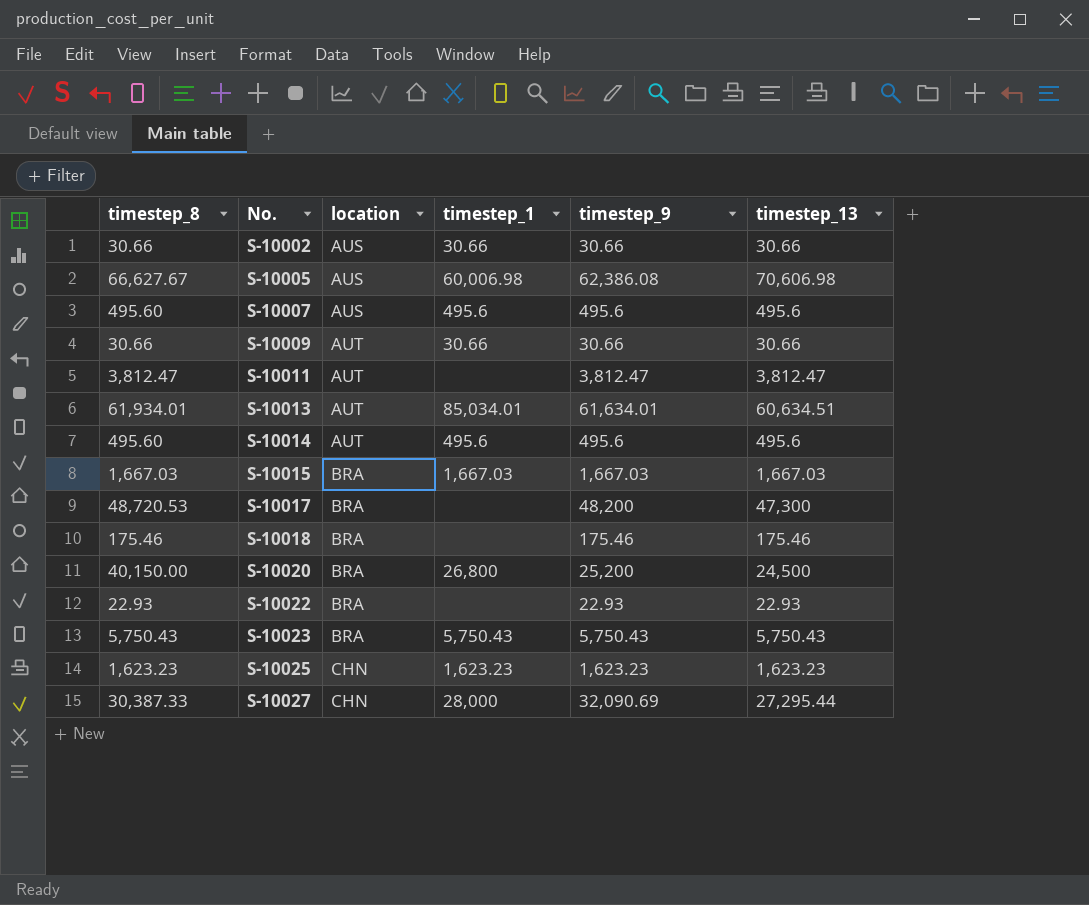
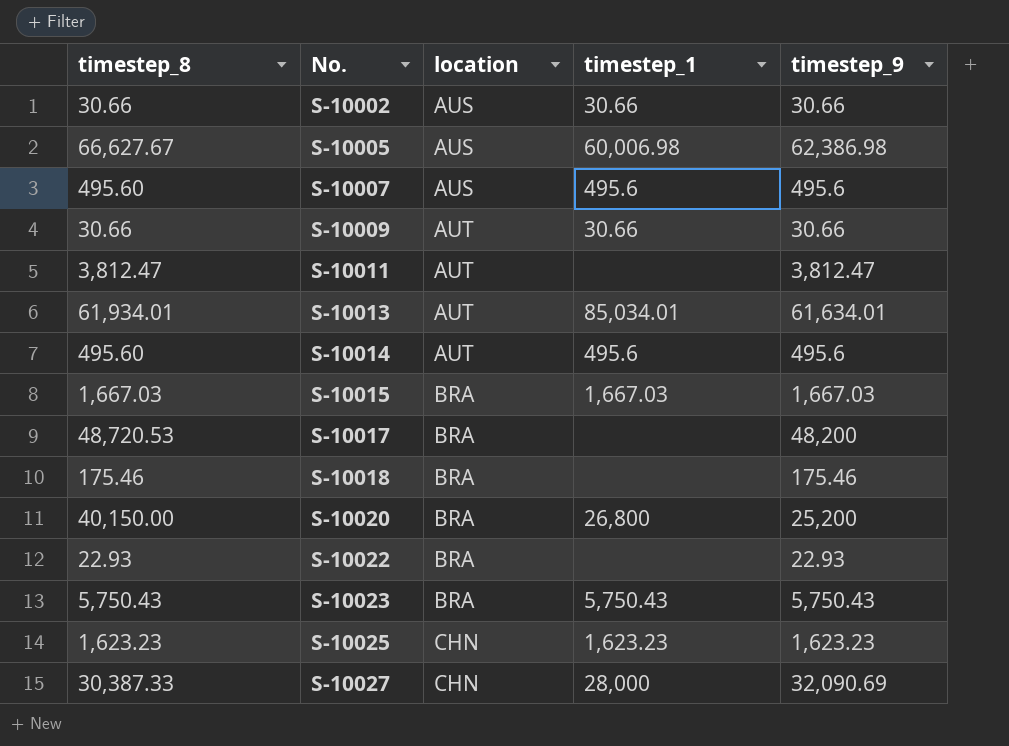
column timestep_13 | position: 6 -> none
S-10005 | timestep_9: 62,386.08 -> 62,386.98

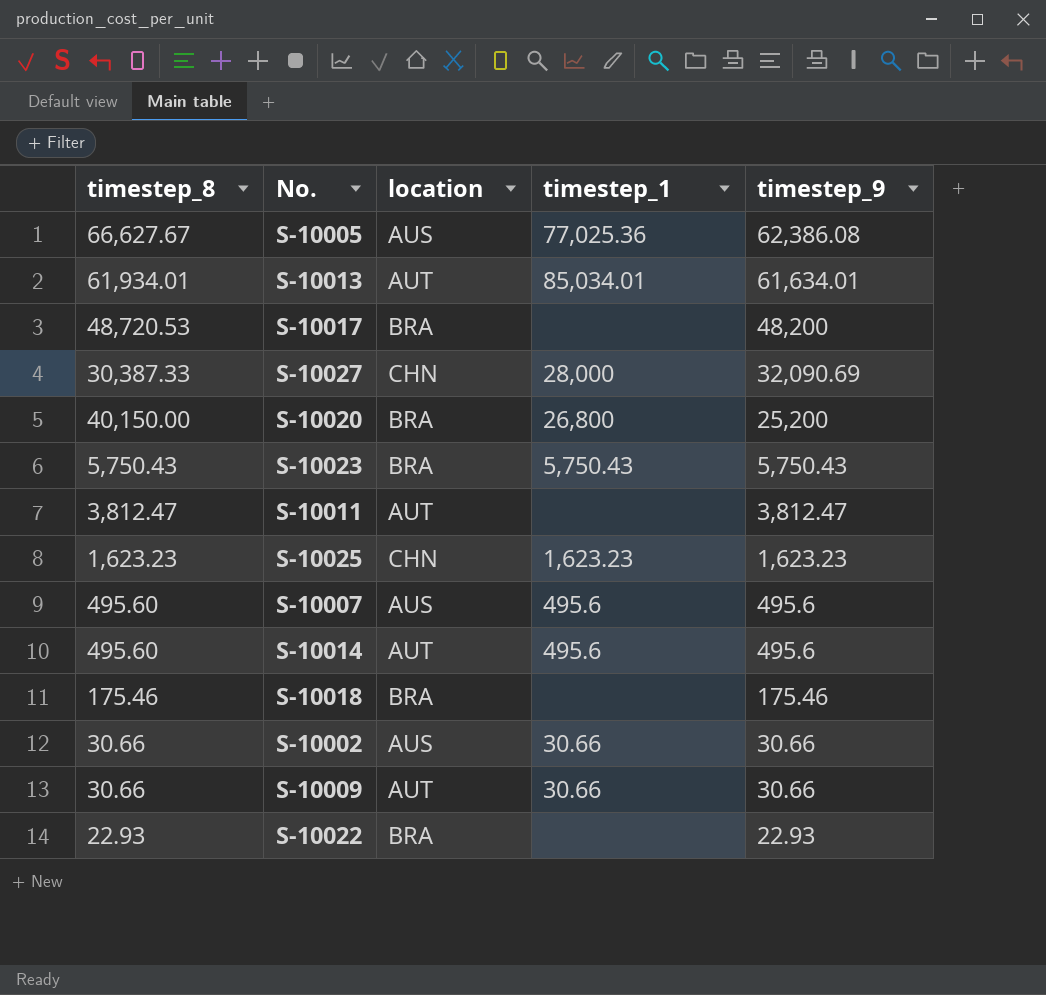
row order: No. ascending -> timestep_9 descending
row S-10015: 1,667.03 | BRA | 1,667.03 | 1,667.03 -> none
S-10005 | timestep_1: 60,006.98 -> 77,025.36
S-10005 | timestep_9: 62,386.98 -> 62,386.08

